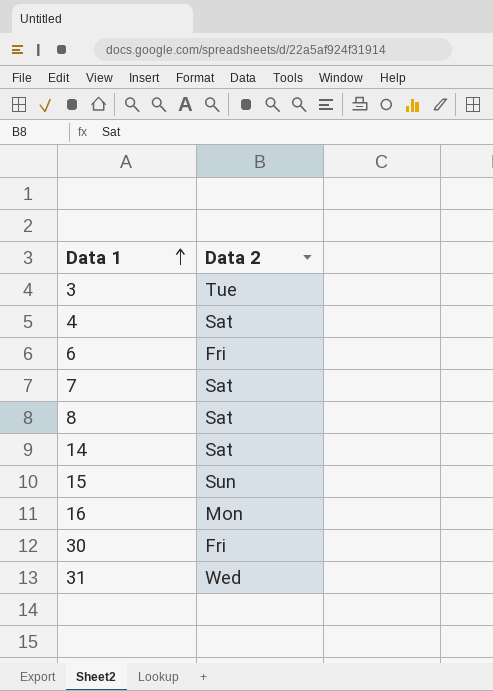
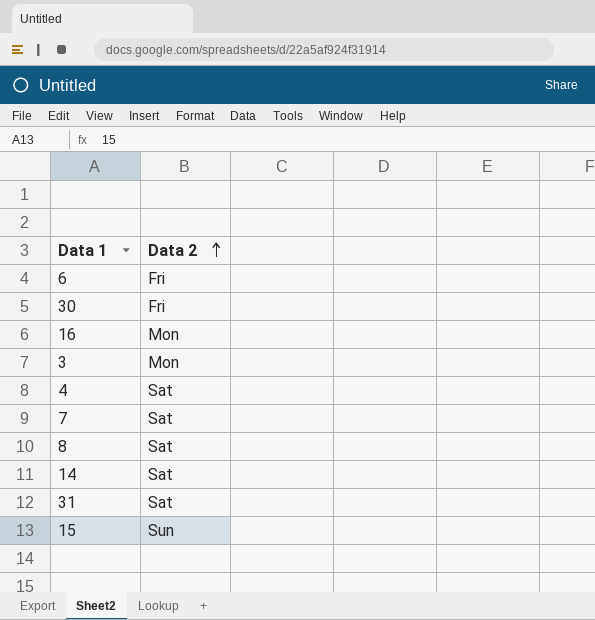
row order: Data 1 ascending -> Data 2 ascending
3 | Data 2: Tue -> Mon
31 | Data 2: Wed -> Sat

